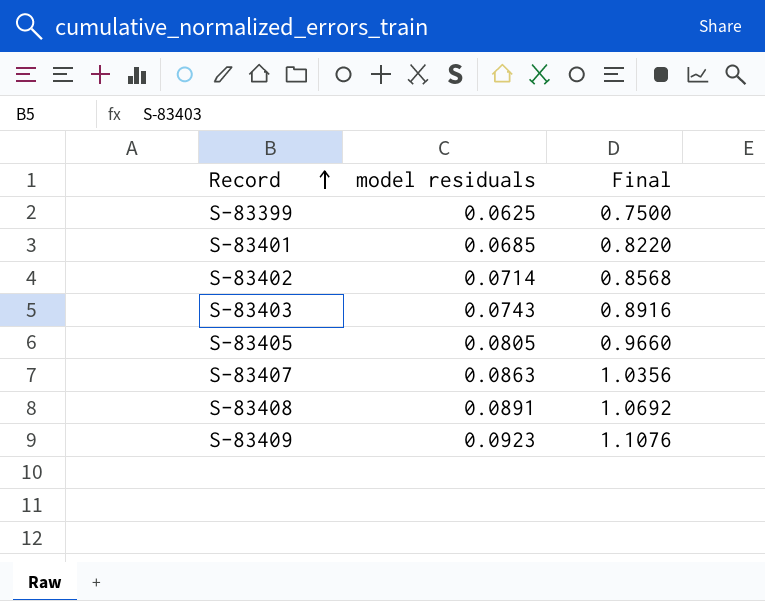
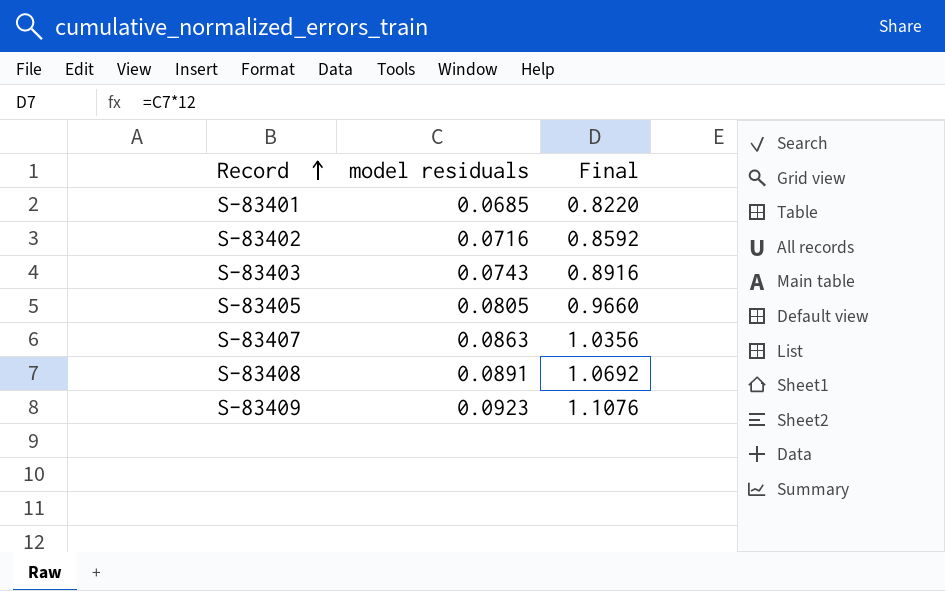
row S-83399: 0.0625 | 0.7500 -> none
S-83402 | model residuals: 0.0714 -> 0.0716
S-83402 | Final: 0.8568 -> 0.8592

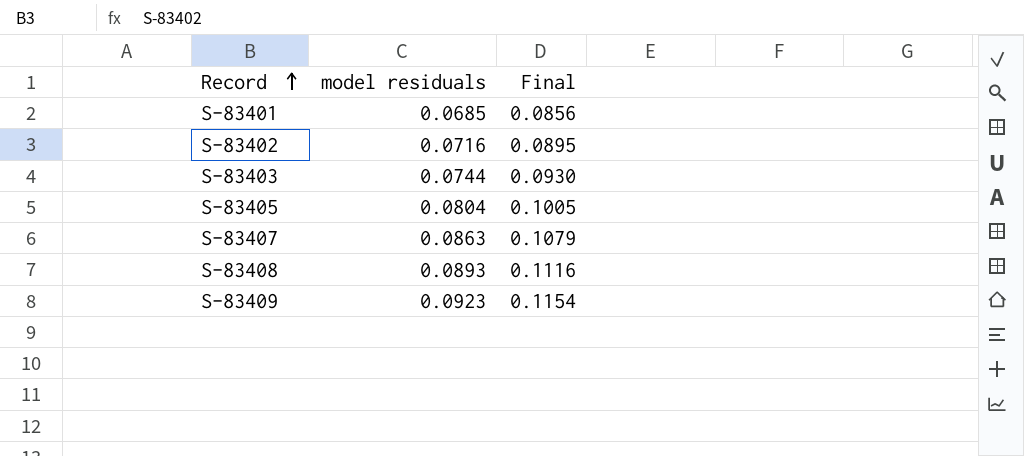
column Final | formula: [model residuals] * 12 -> [model residuals] * 1.25
S-83403 | model residuals: 0.0743 -> 0.0744
S-83405 | model residuals: 0.0805 -> 0.0804
S-83408 | model residuals: 0.0891 -> 0.0893

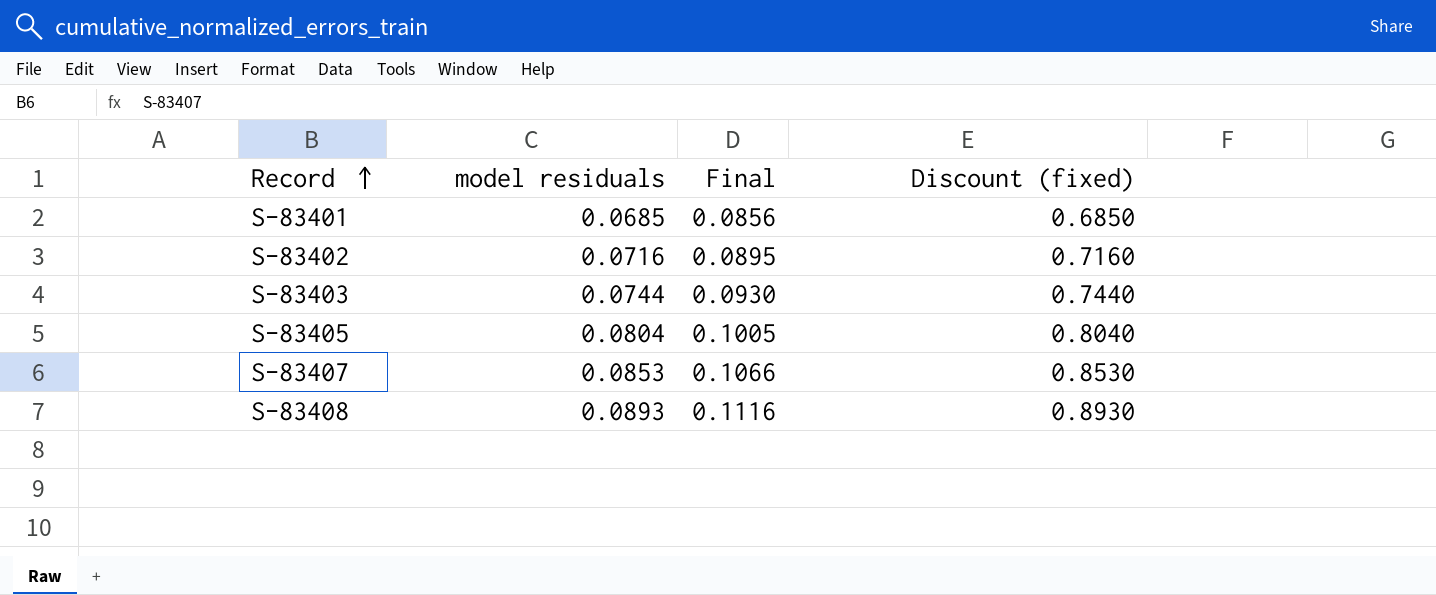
column Discount (fixed) | formula: none -> [model residuals] * 10
row S-83409: 0.0923 | 0.1154 -> none
S-83407 | model residuals: 0.0863 -> 0.0853
S-83407 | Final: 0.1079 -> 0.1066

